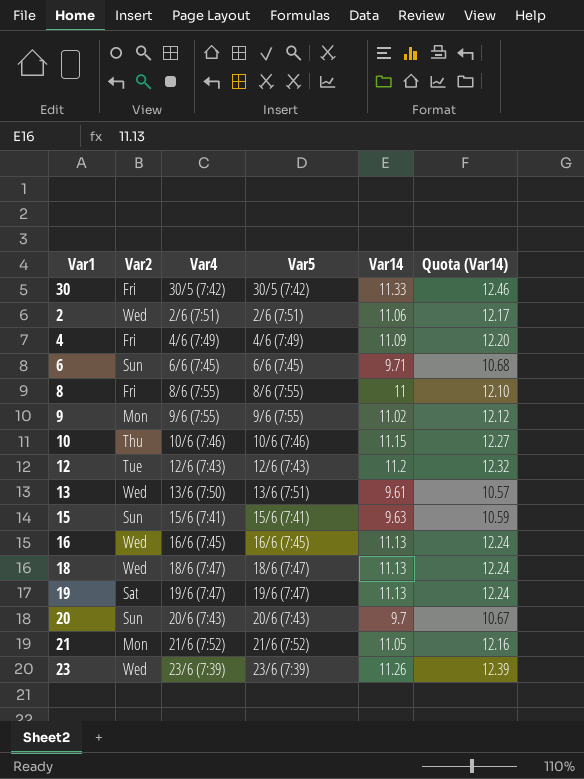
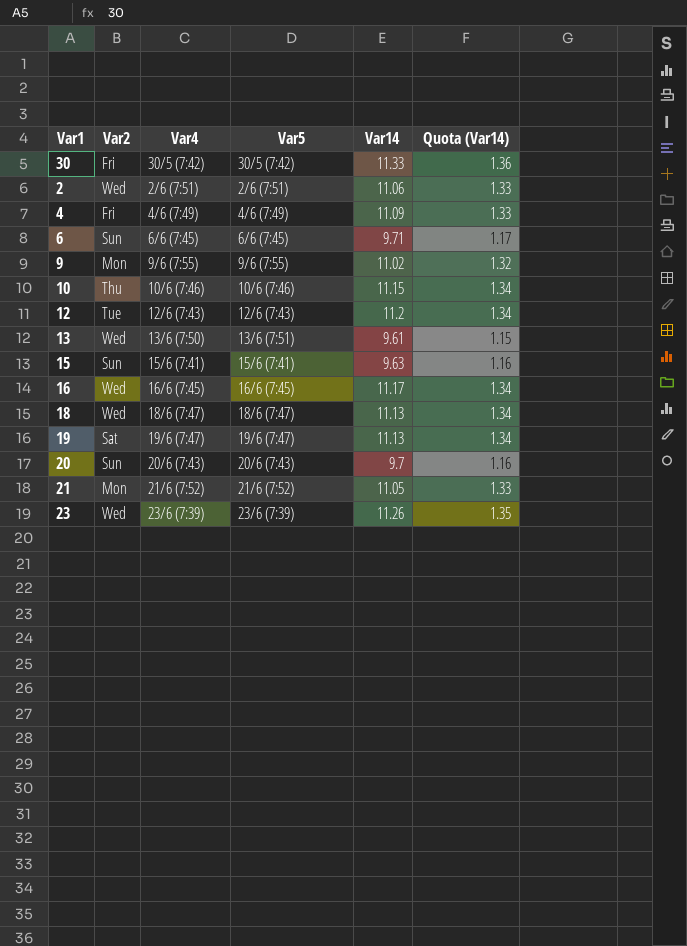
column Quota (Var14) | formula: [Var14] * 1.1 -> [Var14] * 0.12
row 8: Fri | 8/6 (7:55) | 8/6 (7:55) | 11 | 12.10 -> none
16 | Var14: 11.13 -> 11.17

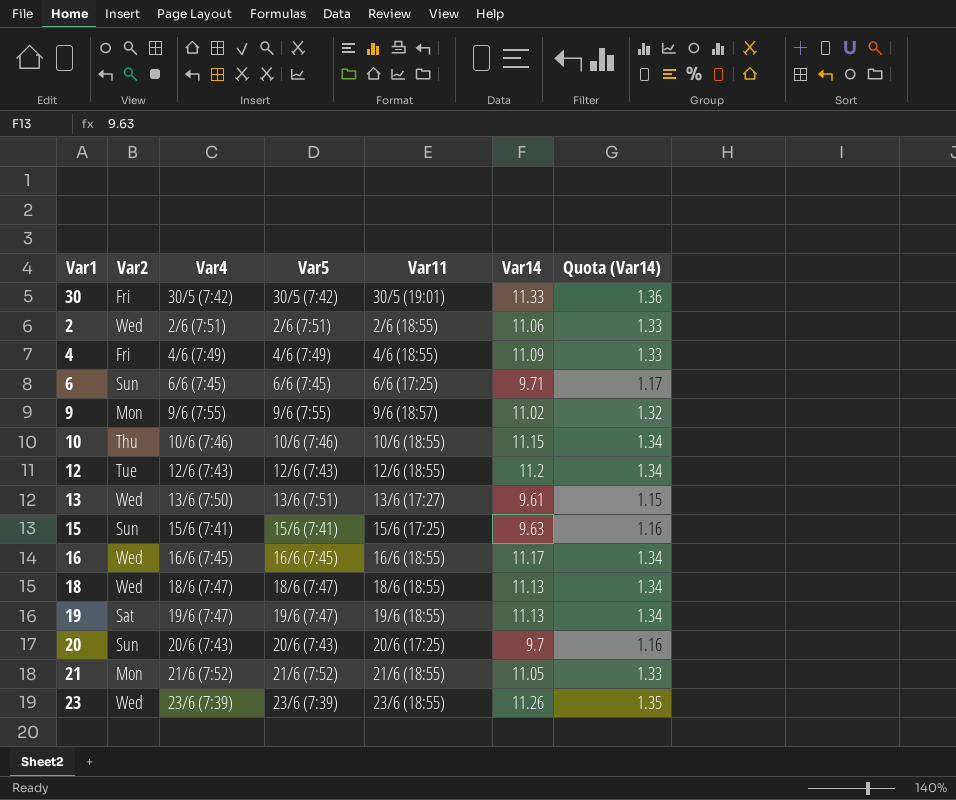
column Var11 | position: none -> 5

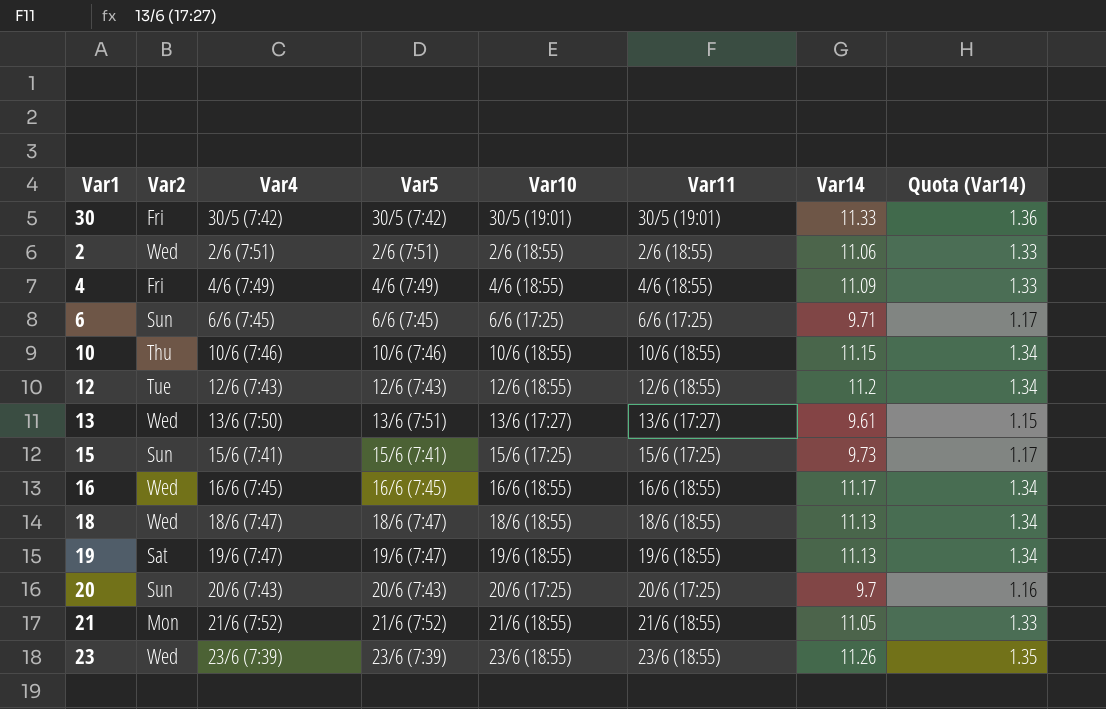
column Var10 | position: none -> 5
row 9: Mon | 9/6 (7:55) | 9/6 (7:55) | 9/6 (18:57) | 11.02 | 1.32 -> none
15 | Var14: 9.63 -> 9.73
15 | Quota (Var14): 1.16 -> 1.17

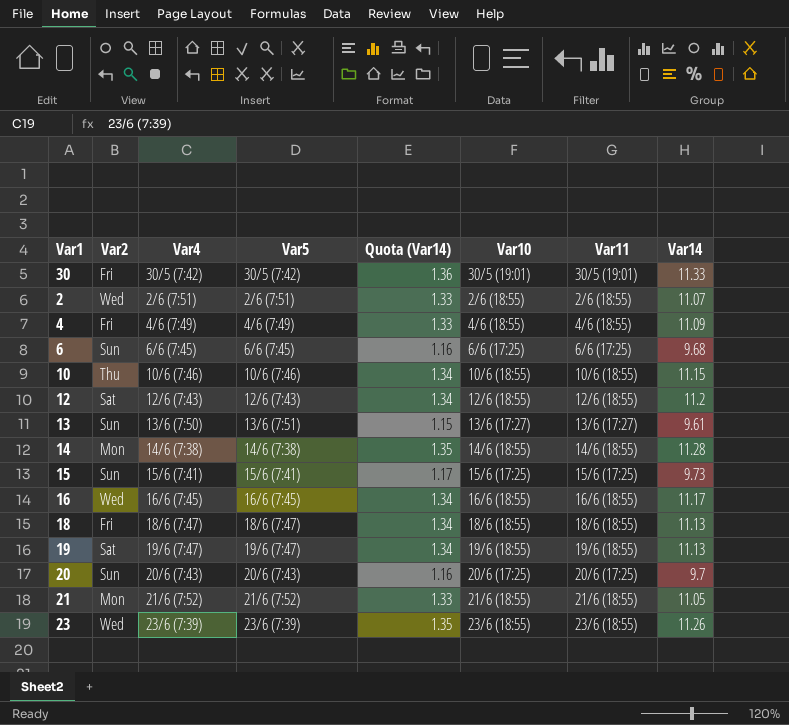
column Quota (Var14) | position: 8 -> 5
2 | Var14: 11.06 -> 11.07
6 | Quota (Var14): 1.17 -> 1.16
6 | Var14: 9.71 -> 9.68
12 | Var2: Tue -> Sat
13 | Var2: Wed -> Sun
row 14: none -> Mon | 14/6 (7:38) | 14/6 (7:38) | 1.35 | 14/6 (18:55) | 14/6 (18:55) | 11.28
18 | Var2: Wed -> Fri

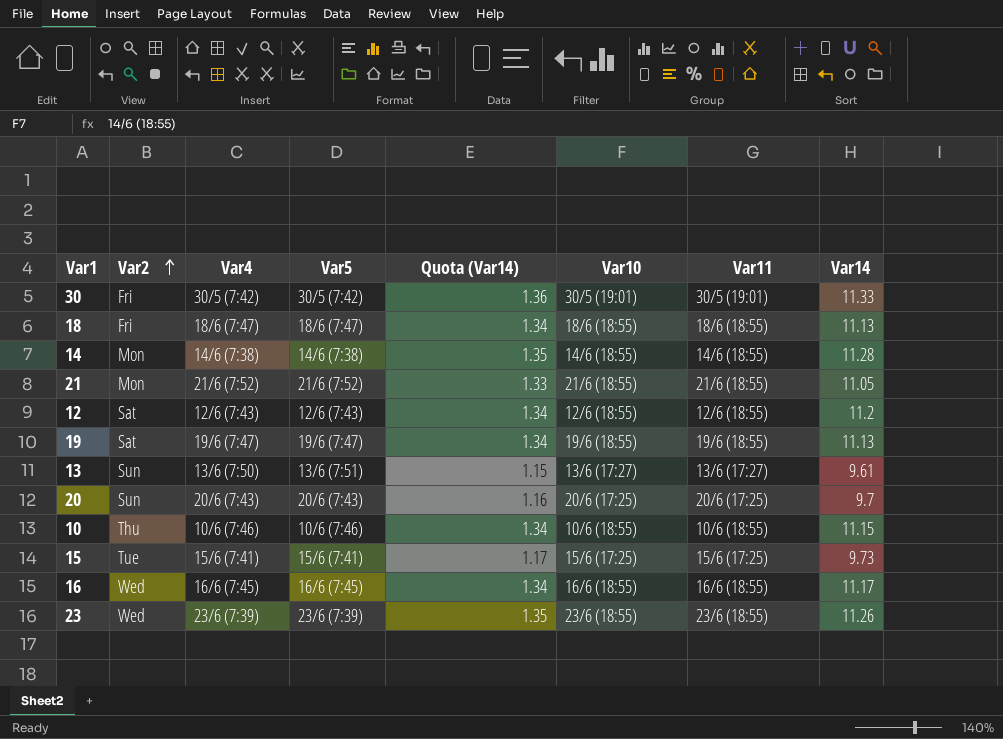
row order: none -> Var2 ascending
row 2: Wed | 2/6 (7:51) | 2/6 (7:51) | 1.33 | 2/6 (18:55) | 2/6 (18:55) | 11.07 -> none
row 4: Fri | 4/6 (7:49) | 4/6 (7:49) | 1.33 | 4/6 (18:55) | 4/6 (18:55) | 11.09 -> none
row 6: Sun | 6/6 (7:45) | 6/6 (7:45) | 1.16 | 6/6 (17:25) | 6/6 (17:25) | 9.68 -> none
15 | Var2: Sun -> Tue

